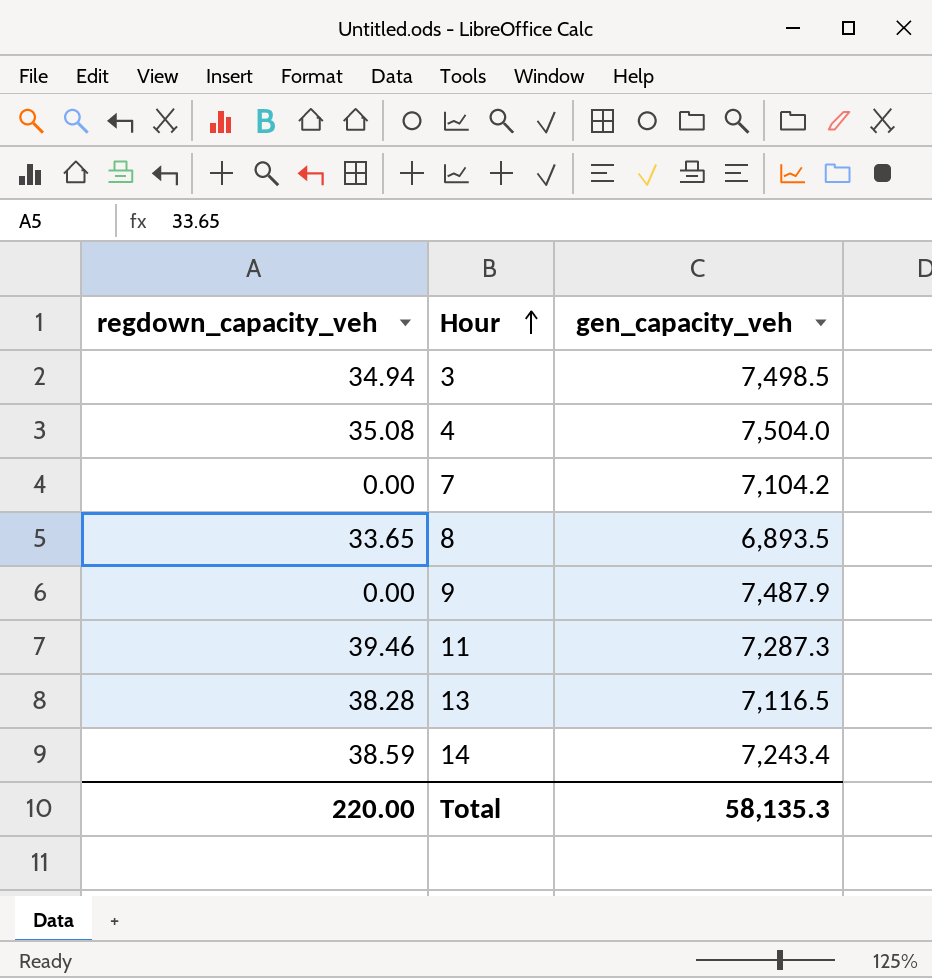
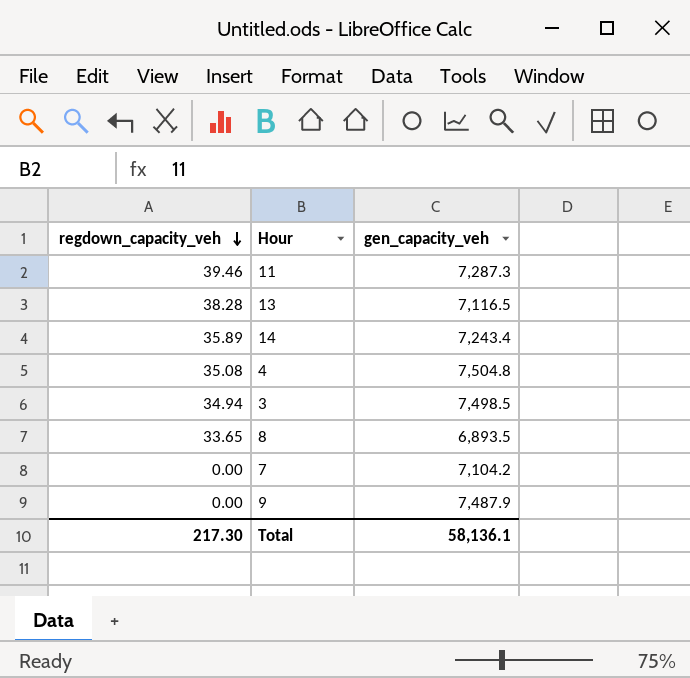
row order: Hour ascending -> regdown_capacity_veh descending
14 | regdown_capacity_veh: 38.59 -> 35.89
4 | gen_capacity_veh: 7,504.0 -> 7,504.8
Total | regdown_capacity_veh: 220.00 -> 217.30
Total | gen_capacity_veh: 58,135.3 -> 58,136.1

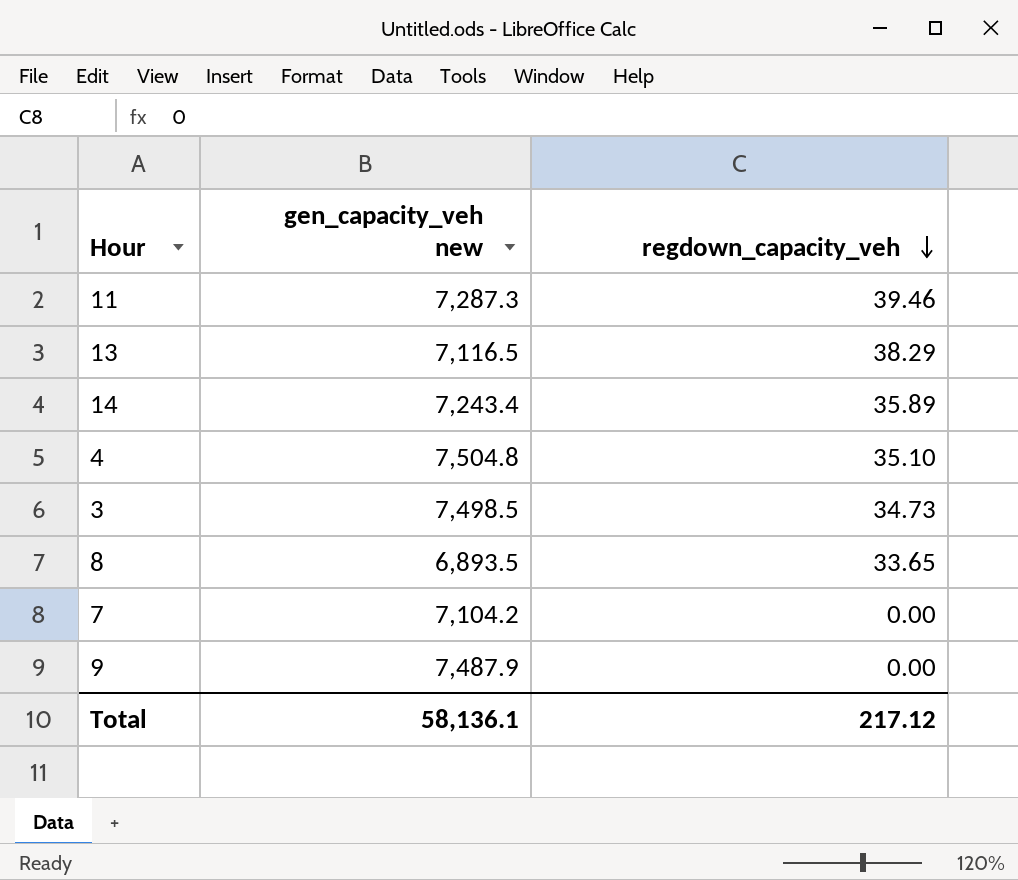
column name: gen_capacity_veh -> gen_capacity_veh new
column regdown_capacity_veh | position: 1 -> 3
13 | regdown_capacity_veh: 38.28 -> 38.29
4 | regdown_capacity_veh: 35.08 -> 35.10
3 | regdown_capacity_veh: 34.94 -> 34.73
Total | regdown_capacity_veh: 217.30 -> 217.12

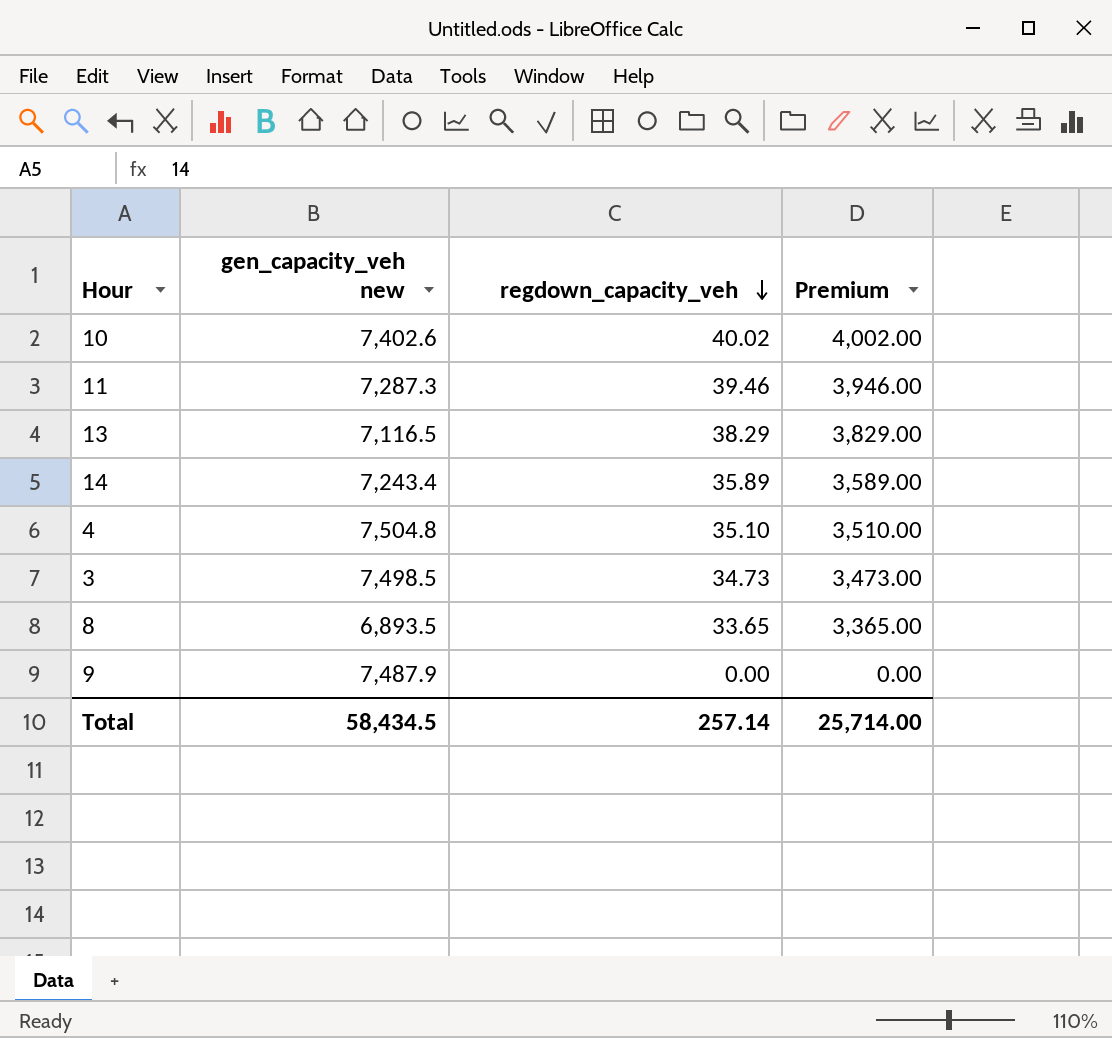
column Premium | formula: none -> [regdown_capacity_veh] * 100
row 7: 7,104.2 | 0.00 -> none
row 10: none -> 7,402.6 | 40.02 | 4,002.00
Total | gen_capacity_veh new: 58,136.1 -> 58,434.5
Total | regdown_capacity_veh: 217.12 -> 257.14

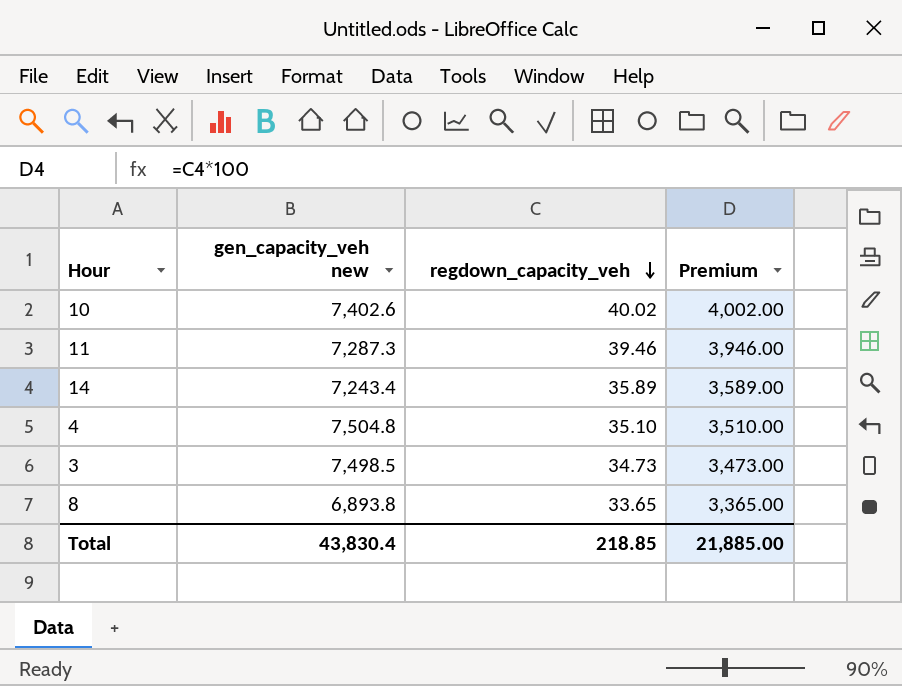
row 13: 7,116.5 | 38.29 | 3,829.00 -> none
row 9: 7,487.9 | 0.00 | 0.00 -> none
8 | gen_capacity_veh new: 6,893.5 -> 6,893.8
Total | gen_capacity_veh new: 58,434.5 -> 43,830.4
Total | regdown_capacity_veh: 257.14 -> 218.85
Total | Premium: 25,714.00 -> 21,885.00

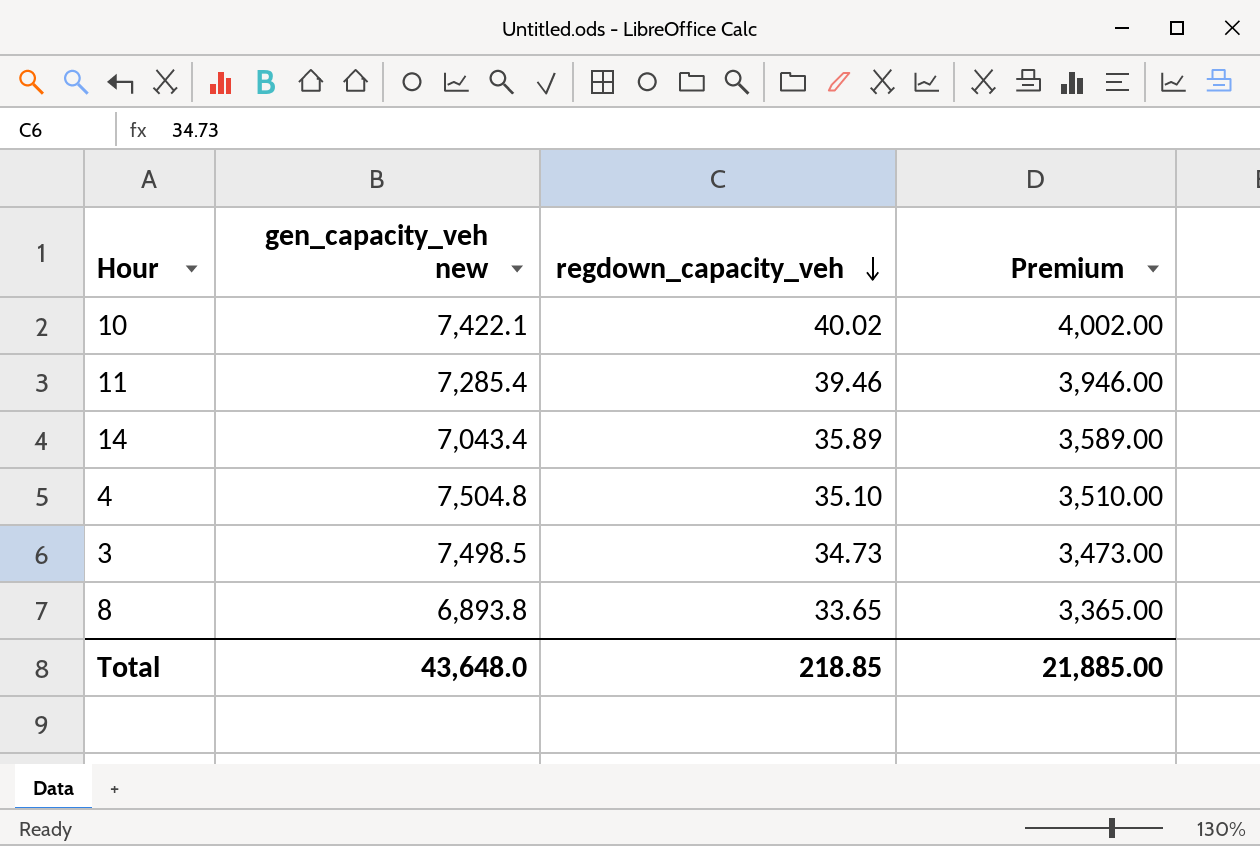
10 | gen_capacity_veh new: 7,402.6 -> 7,422.1
11 | gen_capacity_veh new: 7,287.3 -> 7,285.4
14 | gen_capacity_veh new: 7,243.4 -> 7,043.4
Total | gen_capacity_veh new: 43,830.4 -> 43,648.0

